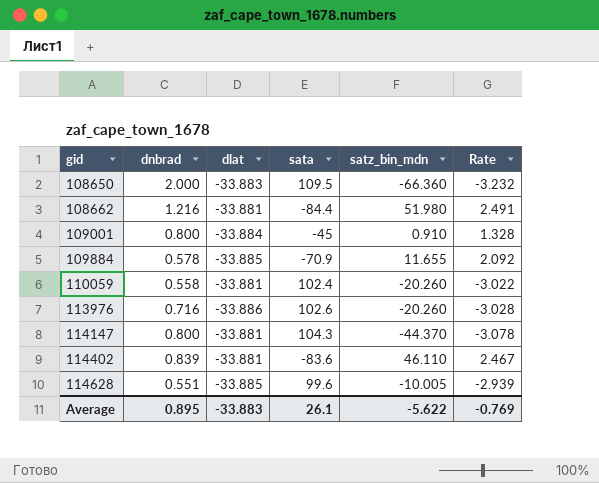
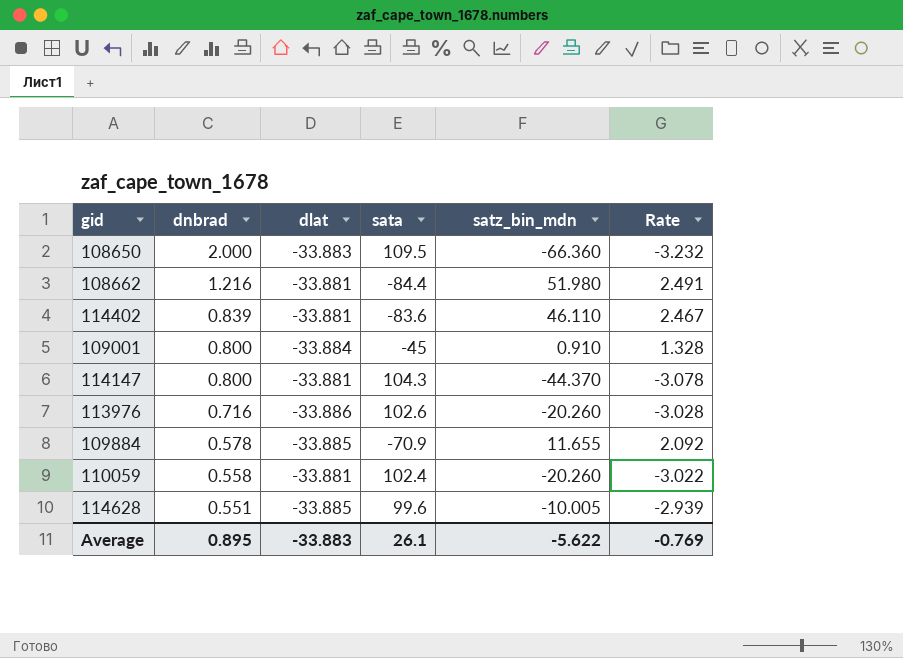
row order: gid ascending -> dnbrad descending

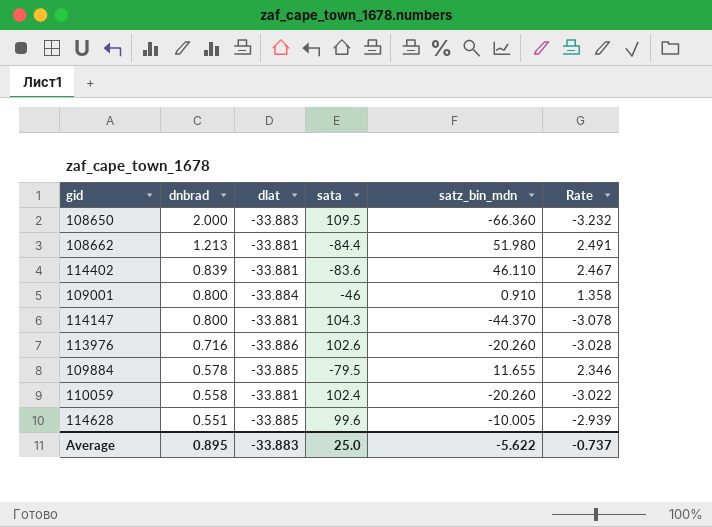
108662 | dnbrad: 1.216 -> 1.213
109001 | sata: -45 -> -46
109001 | Rate: 1.328 -> 1.358
109884 | sata: -70.9 -> -79.5
109884 | Rate: 2.092 -> 2.346
Average | sata: 26.1 -> 25.0
Average | Rate: -0.769 -> -0.737

